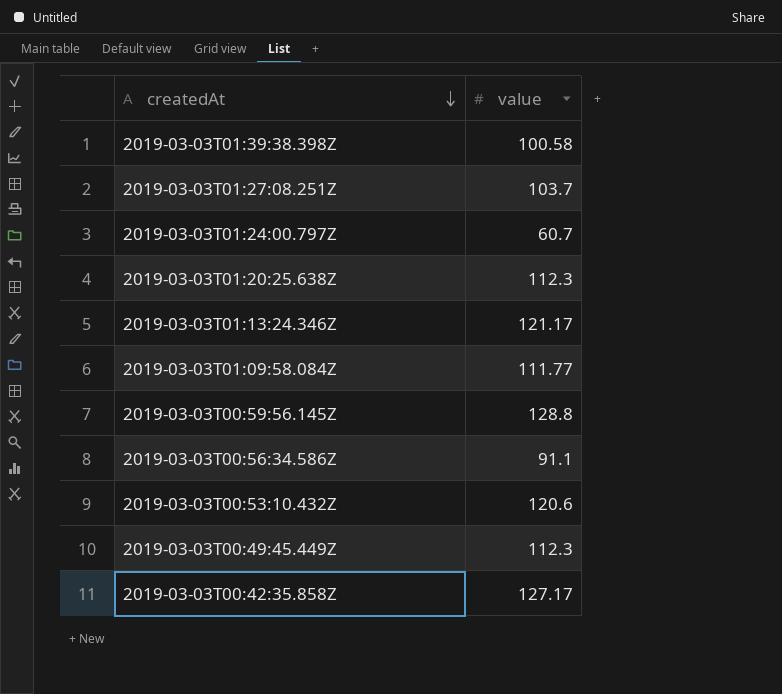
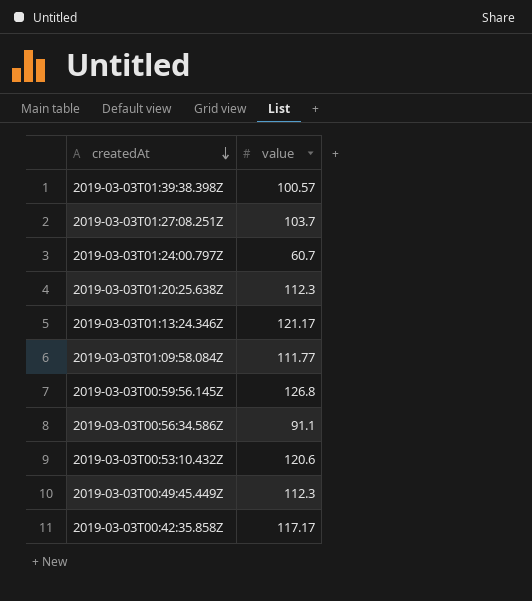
2019-03-03T01:39:38.398Z | value: 100.58 -> 100.57
2019-03-03T00:59:56.145Z | value: 128.8 -> 126.8
2019-03-03T00:42:35.858Z | value: 127.17 -> 117.17

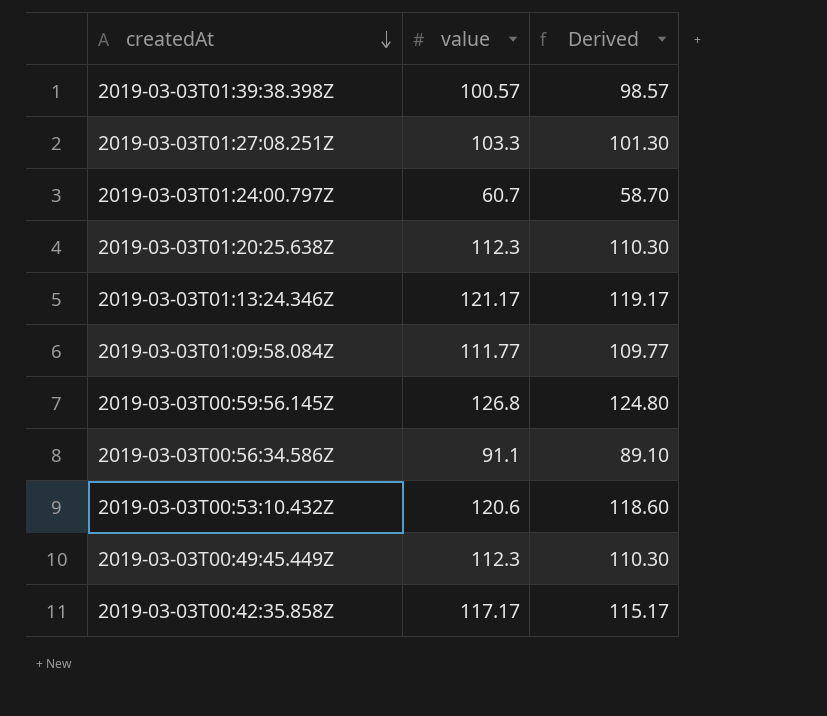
column Derived | formula: none -> [value] - 2
2019-03-03T01:27:08.251Z | value: 103.7 -> 103.3

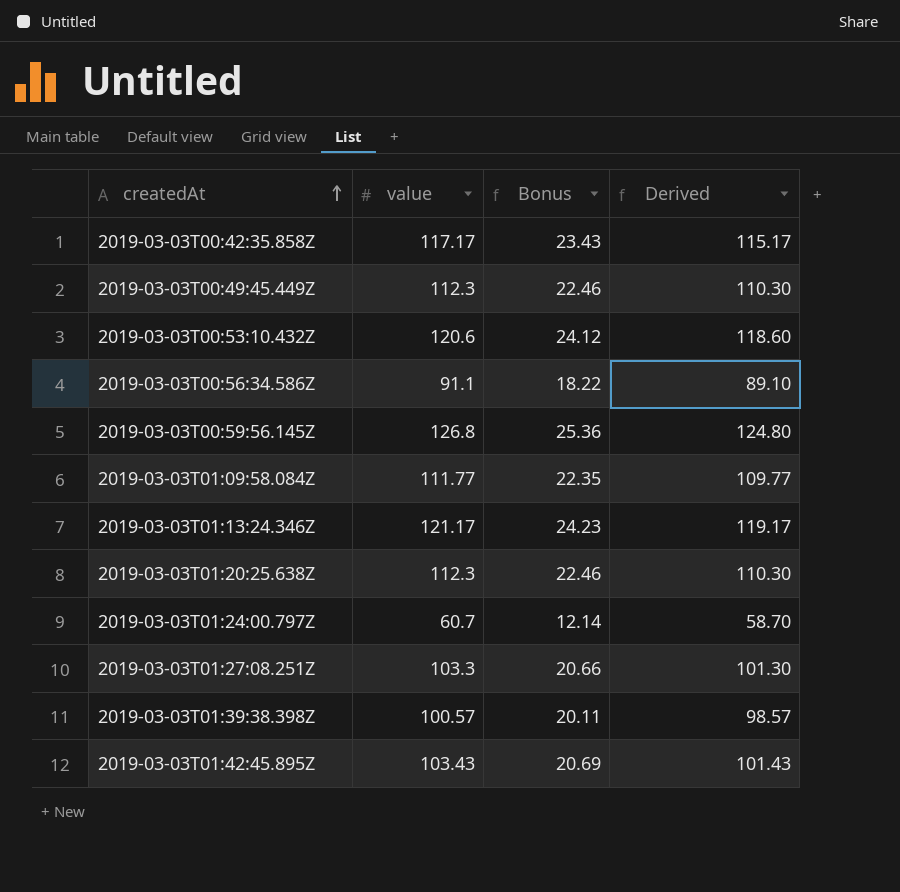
row order: createdAt descending -> createdAt ascending
column Bonus | formula: none -> [value] * 0.2
row 2019-03-03T01:42:45.895Z: none -> 103.43 | 20.69 | 101.43

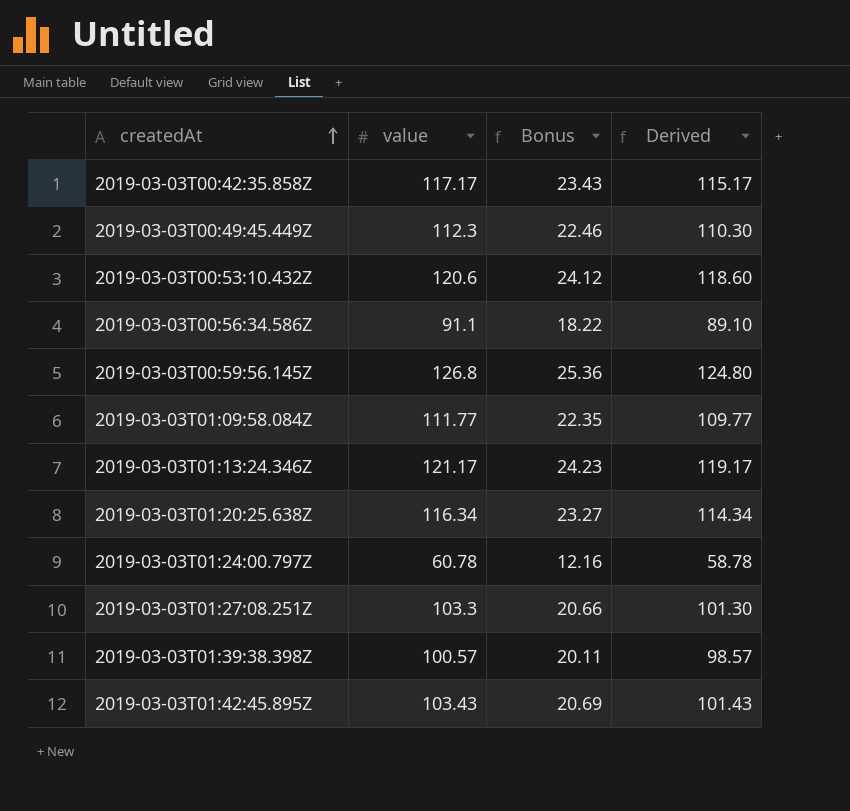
2019-03-03T01:20:25.638Z | value: 112.3 -> 116.34
2019-03-03T01:20:25.638Z | Bonus: 22.46 -> 23.27
2019-03-03T01:20:25.638Z | Derived: 110.30 -> 114.34
2019-03-03T01:24:00.797Z | value: 60.7 -> 60.78
2019-03-03T01:24:00.797Z | Bonus: 12.14 -> 12.16
2019-03-03T01:24:00.797Z | Derived: 58.70 -> 58.78

